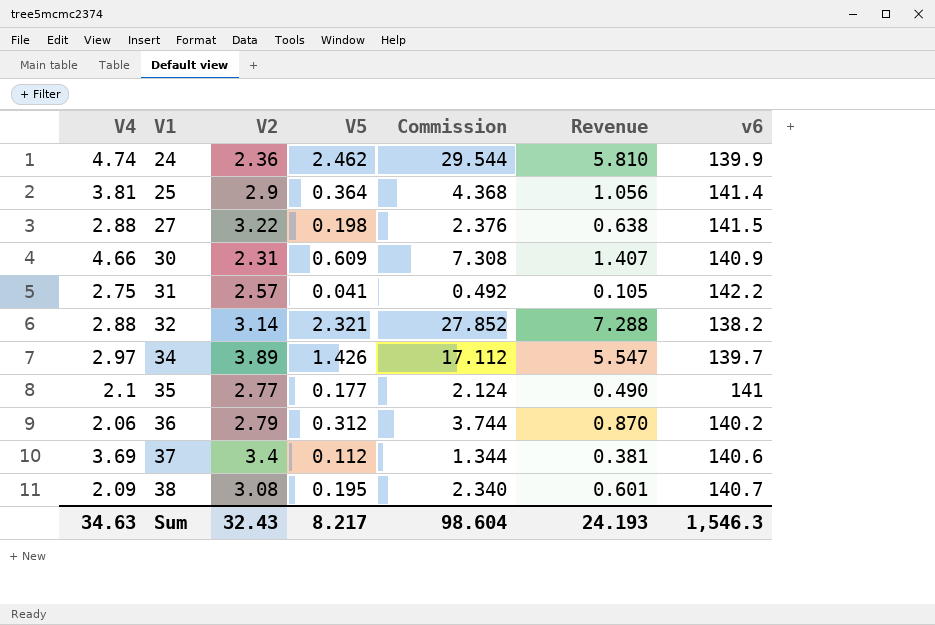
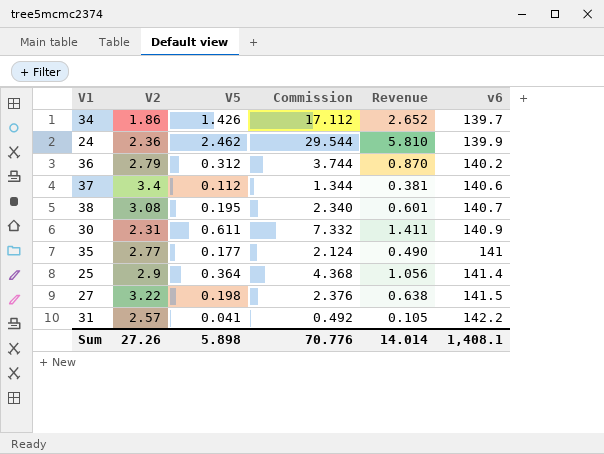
row order: V1 ascending -> v6 ascending
column V4 | position: 1 -> none
row 32: 2.88 | 3.14 | 2.321 | 27.852 | 7.288 | 138.2 -> none
34 | V2: 3.89 -> 1.86
34 | Revenue: 5.547 -> 2.652
30 | V5: 0.609 -> 0.611
30 | Commission: 7.308 -> 7.332
30 | Revenue: 1.407 -> 1.411
Sum | V2: 32.43 -> 27.26
Sum | V5: 8.217 -> 5.898
Sum | Commission: 98.604 -> 70.776
Sum | Revenue: 24.193 -> 14.014
Sum | v6: 1,546.3 -> 1,408.1

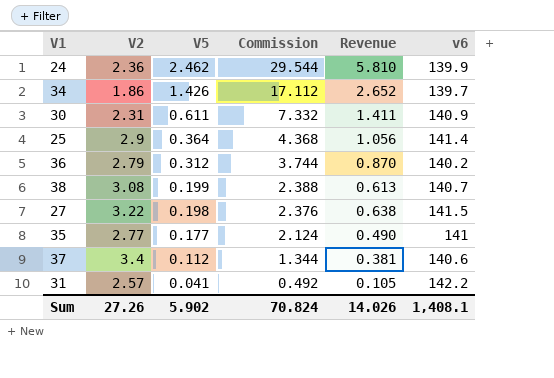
row order: v6 ascending -> V5 descending
38 | V5: 0.195 -> 0.199
38 | Commission: 2.340 -> 2.388
38 | Revenue: 0.601 -> 0.613
Sum | V5: 5.898 -> 5.902
Sum | Commission: 70.776 -> 70.824
Sum | Revenue: 14.014 -> 14.026

